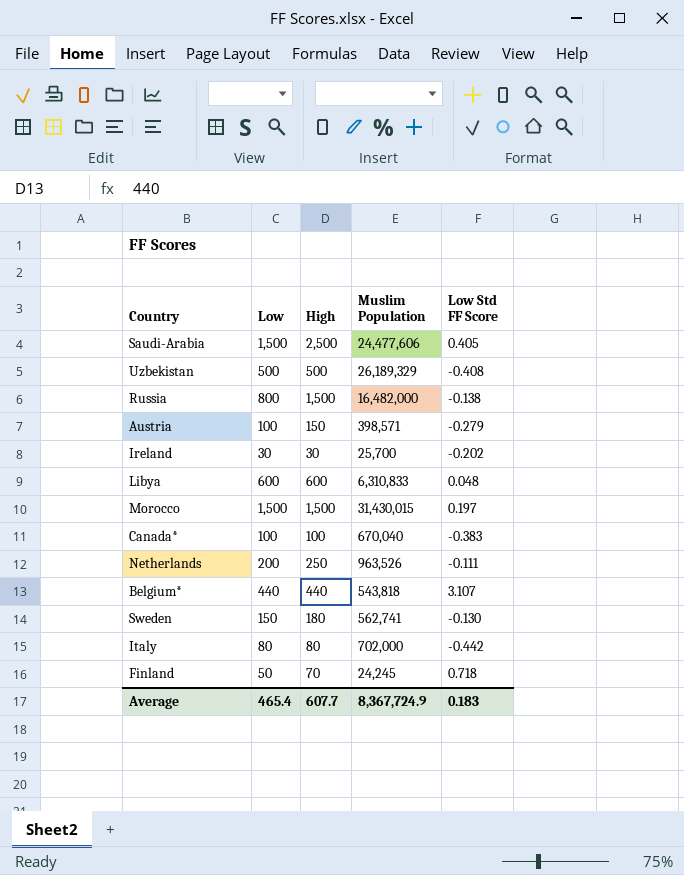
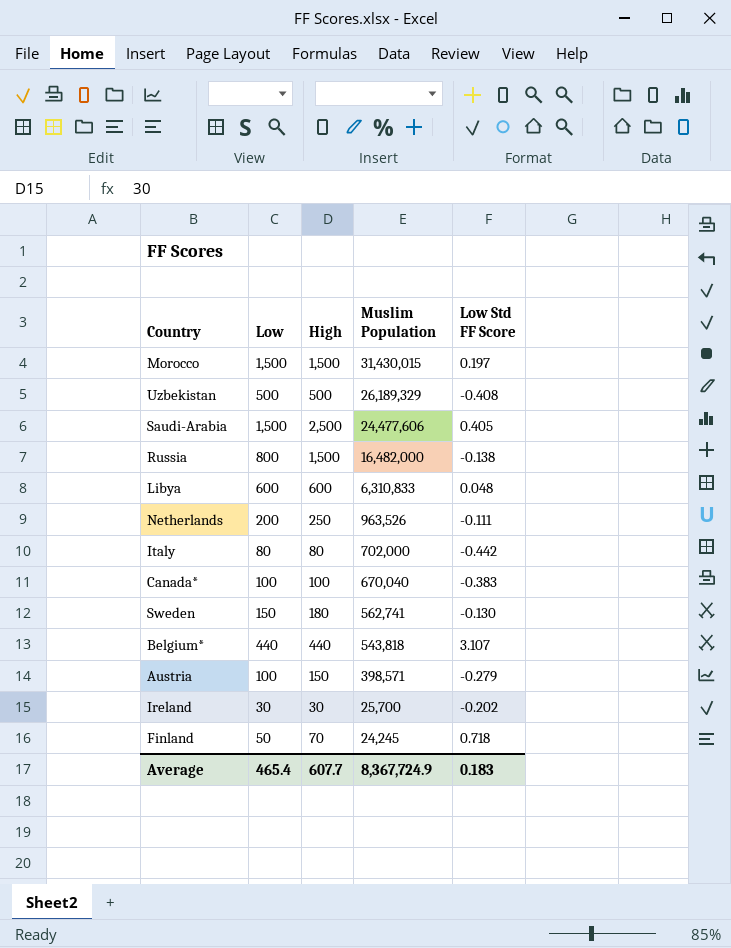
row order: none -> Muslim Population descending

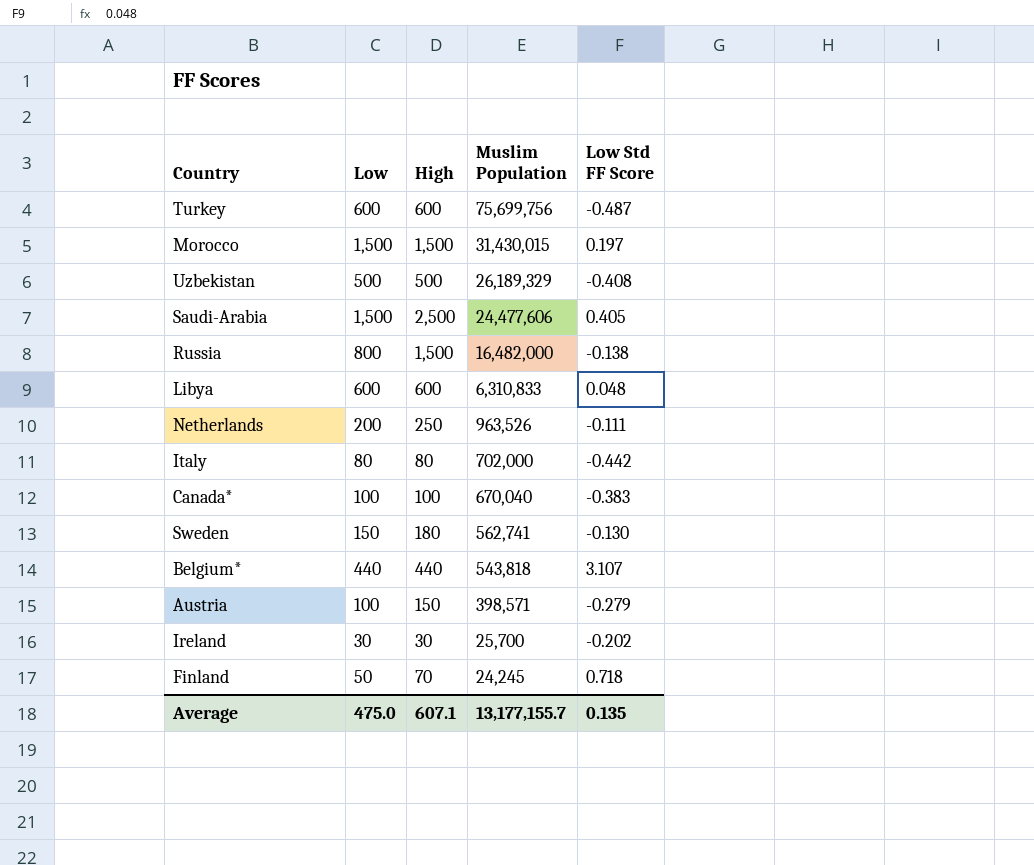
row Turkey: none -> 600 | 600 | 75,699,756 | -0.487
Average | Low: 465.4 -> 475.0
Average | High: 607.7 -> 607.1
Average | Muslim Population: 8,367,724.9 -> 13,177,155.7
Average | Low Std FF Score: 0.183 -> 0.135

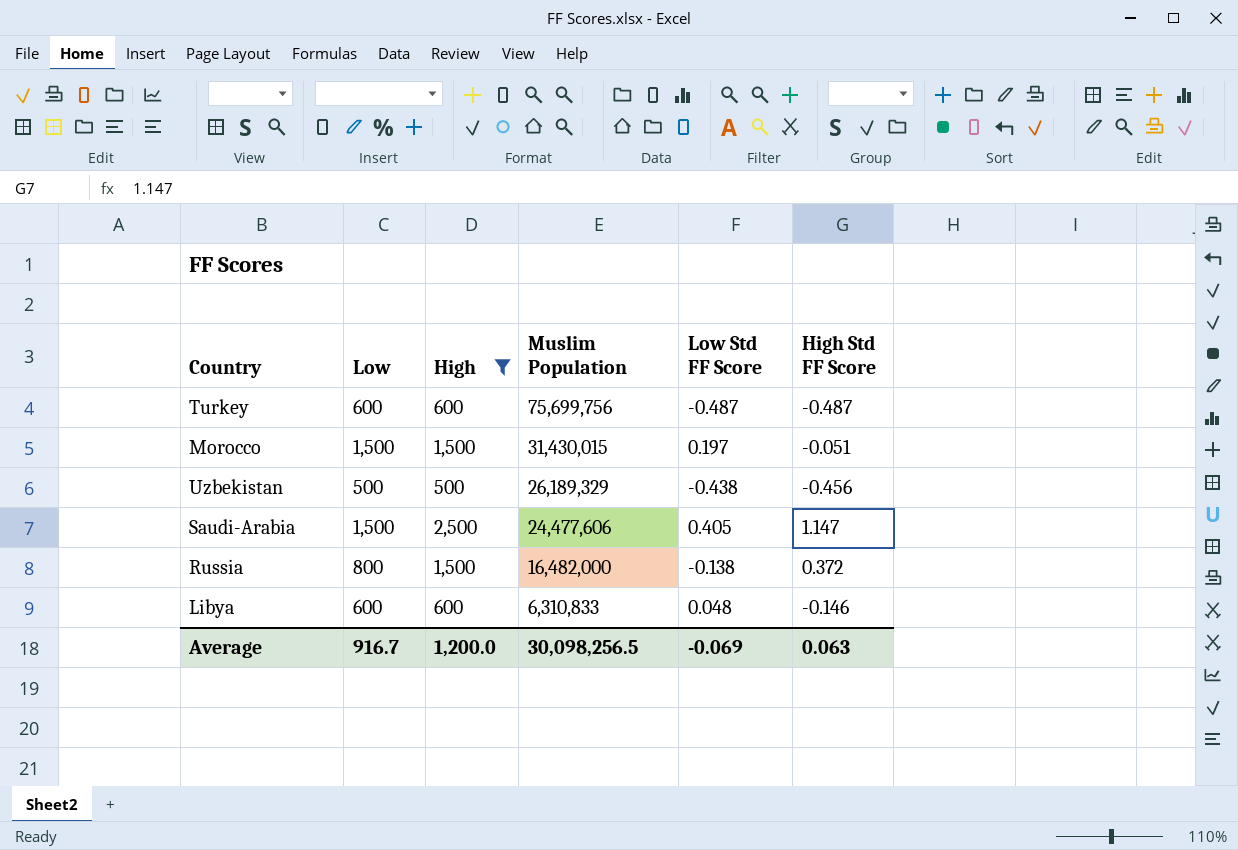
filter: none -> High >= 500
column High Std FF Score | position: none -> 6
Uzbekistan | Low Std FF Score: -0.408 -> -0.438
Average | Low: 475.0 -> 916.7
Average | High: 607.1 -> 1,200.0
Average | Muslim Population: 13,177,155.7 -> 30,098,256.5
Average | Low Std FF Score: 0.135 -> -0.069

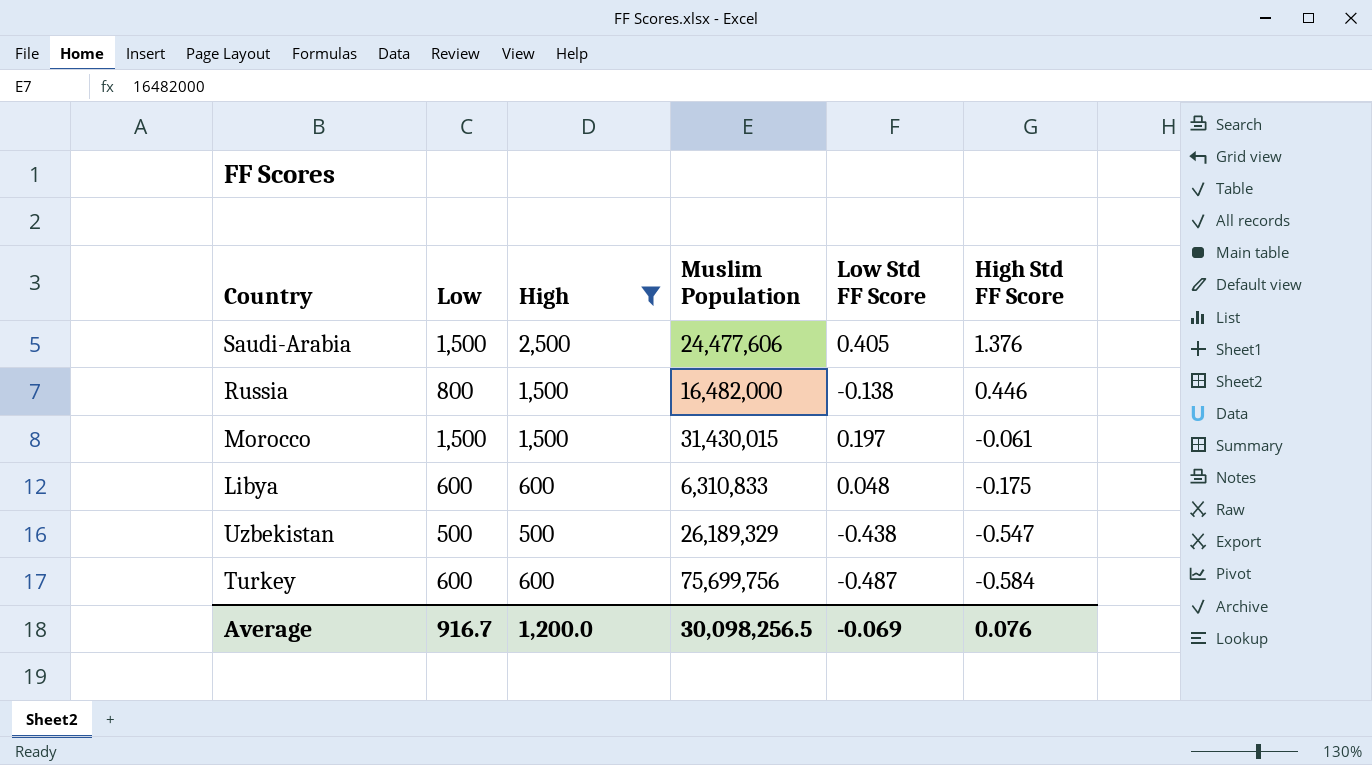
row order: Muslim Population descending -> High Std FF Score descending
Saudi-Arabia | High Std FF Score: 1.147 -> 1.376
Russia | High Std FF Score: 0.372 -> 0.446
Morocco | High Std FF Score: -0.051 -> -0.061
Libya | High Std FF Score: -0.146 -> -0.175
Uzbekistan | High Std FF Score: -0.456 -> -0.547
Turkey | High Std FF Score: -0.487 -> -0.584
Average | High Std FF Score: 0.063 -> 0.076

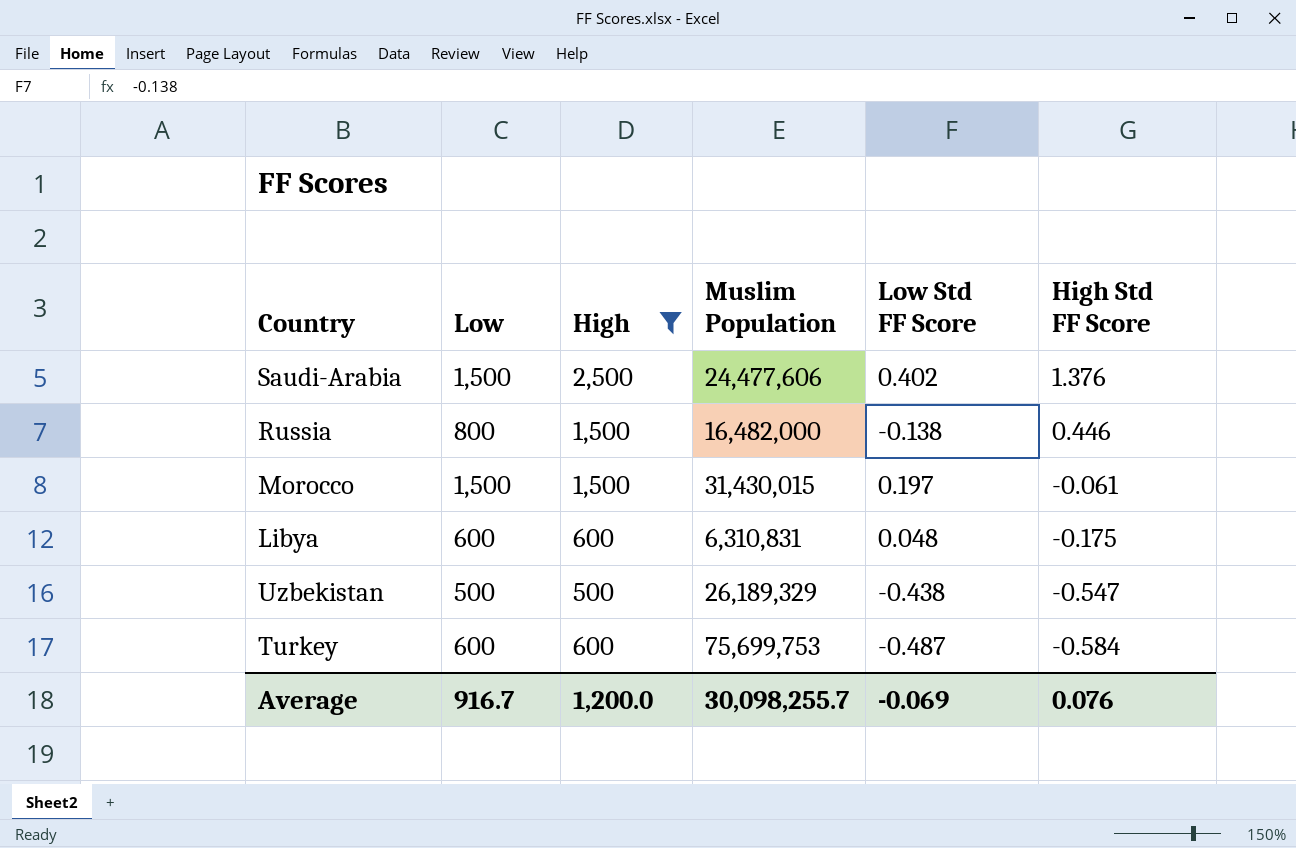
Saudi-Arabia | Low Std FF Score: 0.405 -> 0.402
Libya | Muslim Population: 6,310,833 -> 6,310,831
Turkey | Muslim Population: 75,699,756 -> 75,699,753
Average | Muslim Population: 30,098,256.5 -> 30,098,255.7

